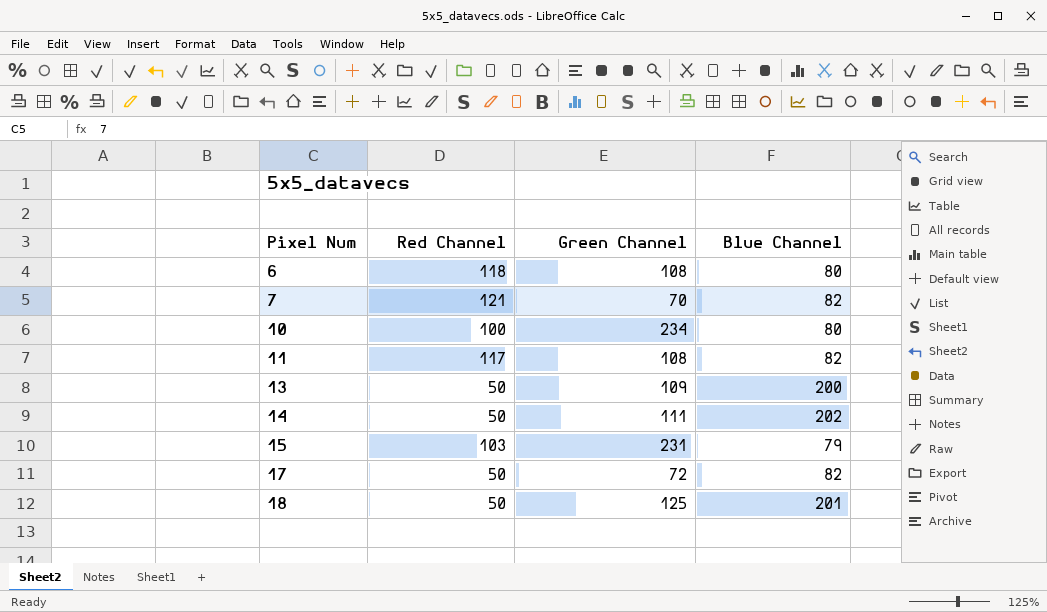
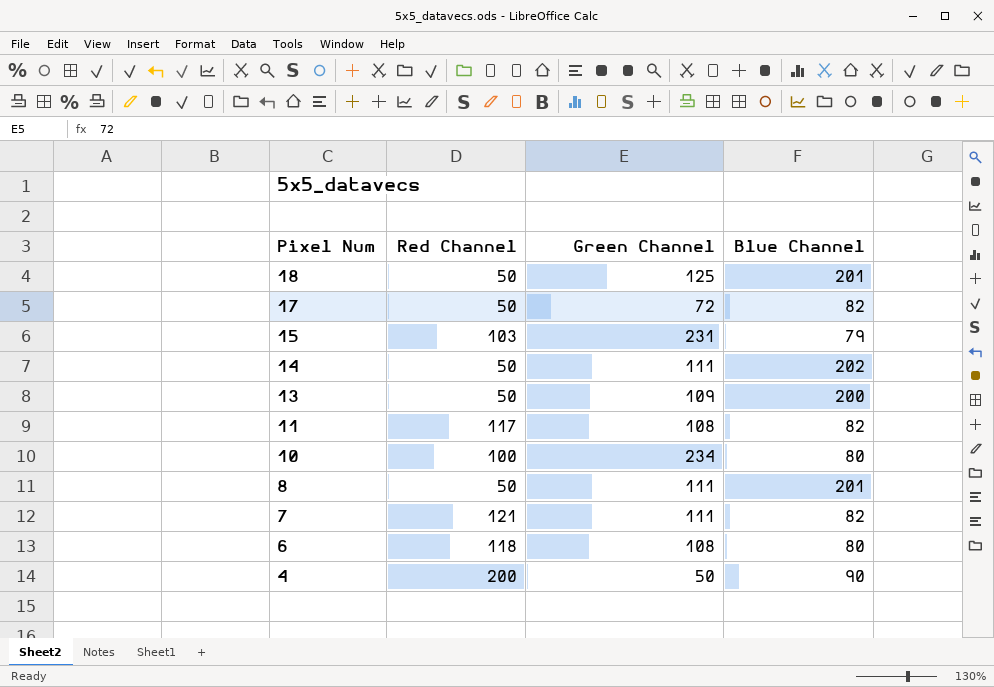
row order: Pixel Num ascending -> Pixel Num descending
row 8: none -> 50 | 111 | 201
7 | Green Channel: 70 -> 111
row 4: none -> 200 | 50 | 90

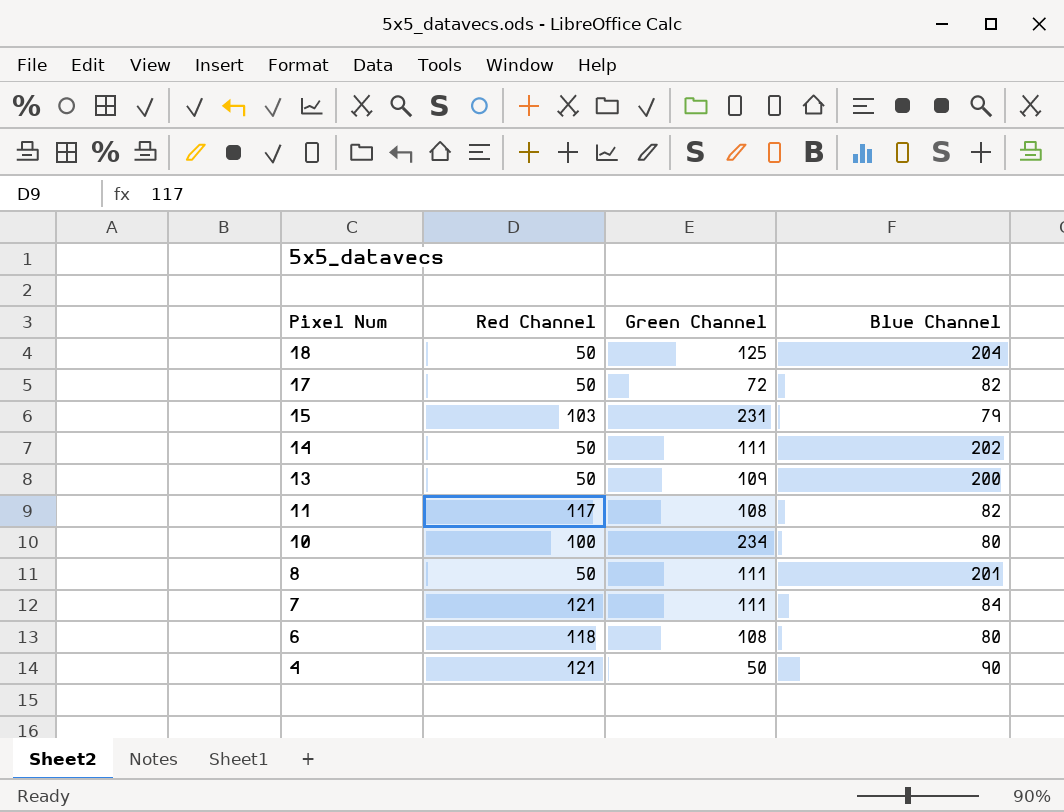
18 | Blue Channel: 201 -> 204
7 | Blue Channel: 82 -> 84
4 | Red Channel: 200 -> 121

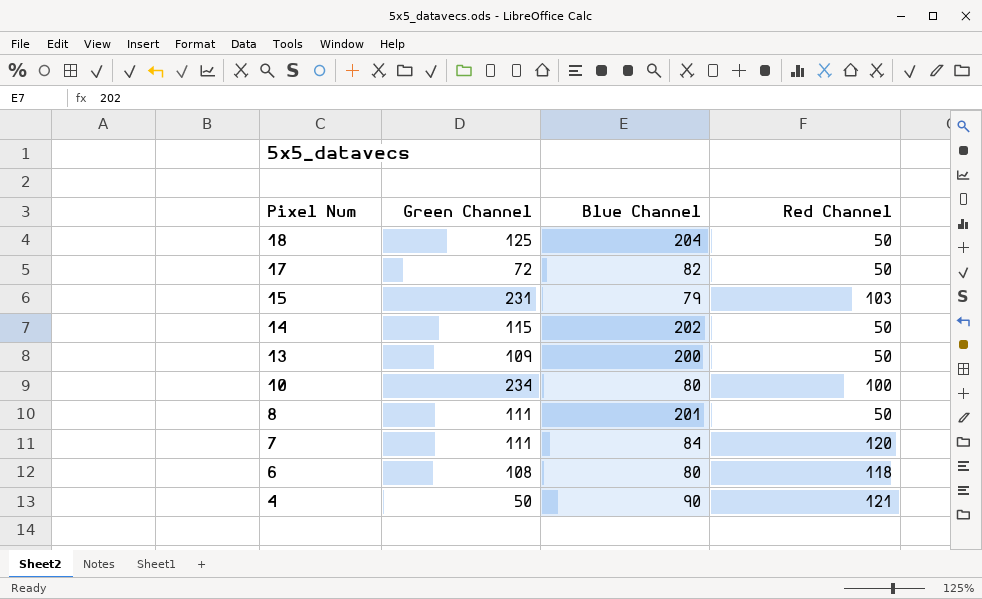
column Red Channel | position: 2 -> 4
row 11: 117 | 108 | 82 -> none
14 | Green Channel: 111 -> 115
7 | Red Channel: 121 -> 120

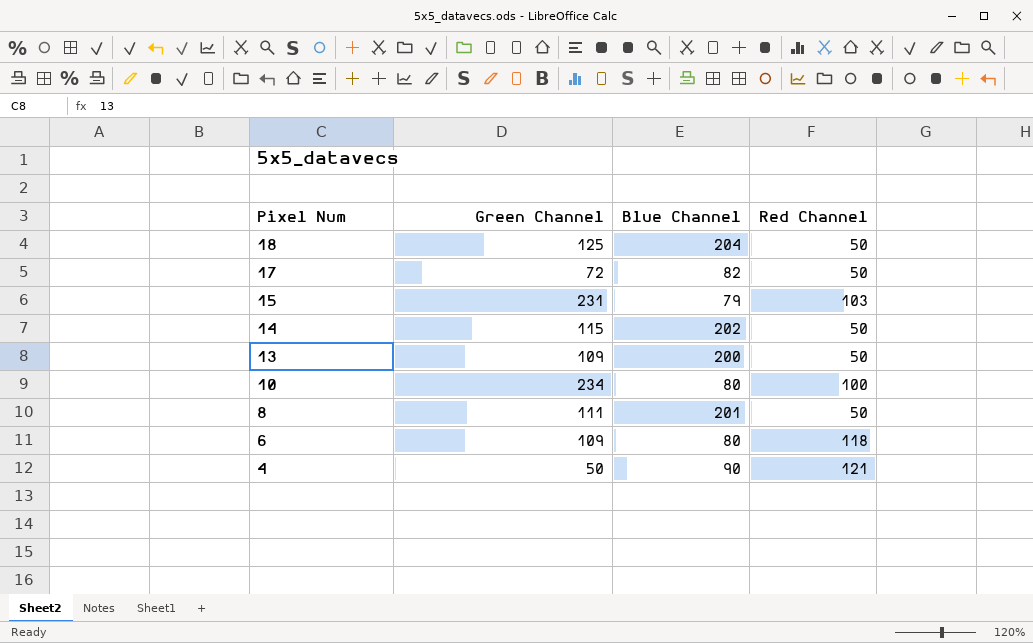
row 7: 111 | 84 | 120 -> none
6 | Green Channel: 108 -> 109

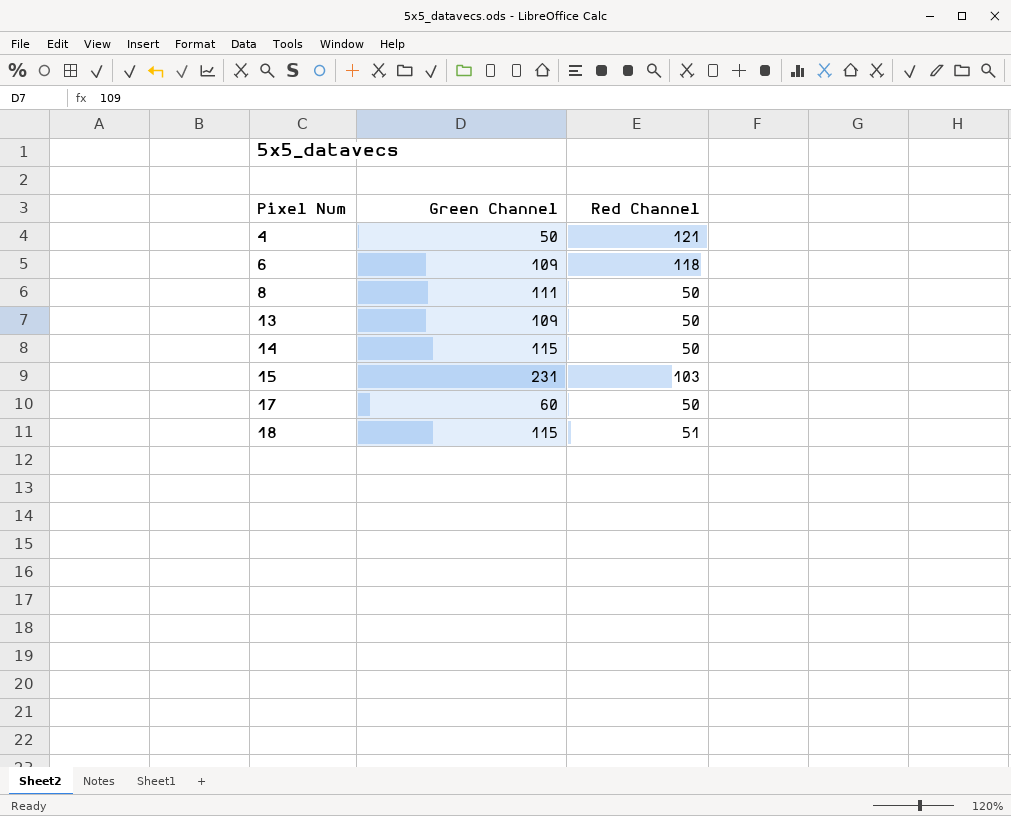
row order: Pixel Num descending -> Pixel Num ascending
column Blue Channel | position: 3 -> none
row 10: 234 | 80 | 100 -> none
17 | Green Channel: 72 -> 60
18 | Green Channel: 125 -> 115
18 | Red Channel: 50 -> 51

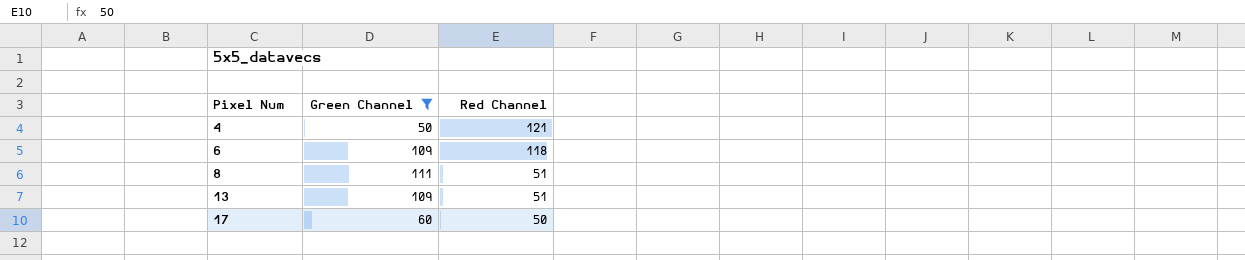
filter: none -> Green Channel <= 111
8 | Red Channel: 50 -> 51
13 | Red Channel: 50 -> 51

